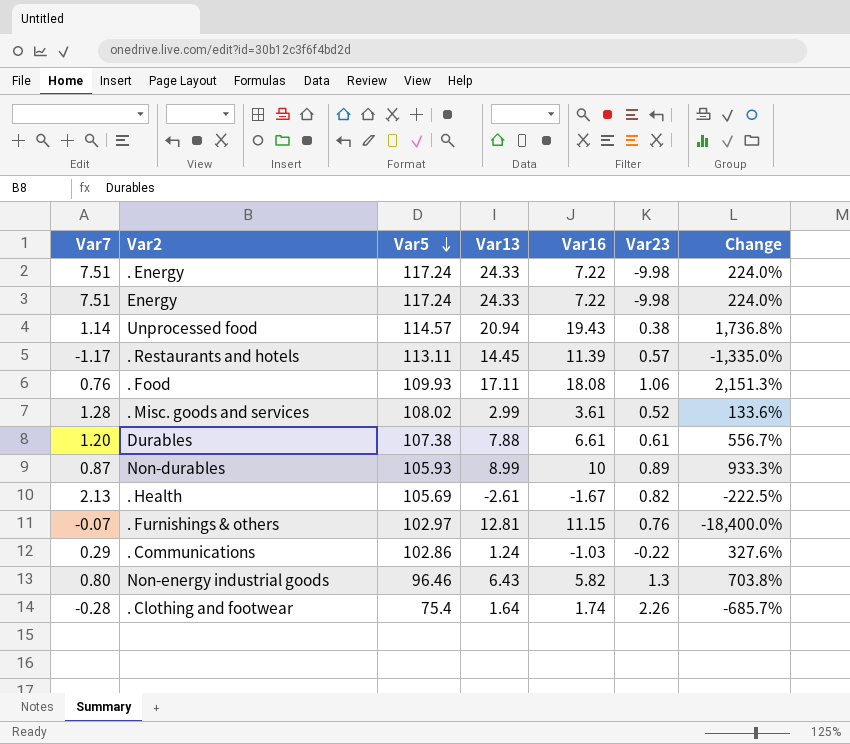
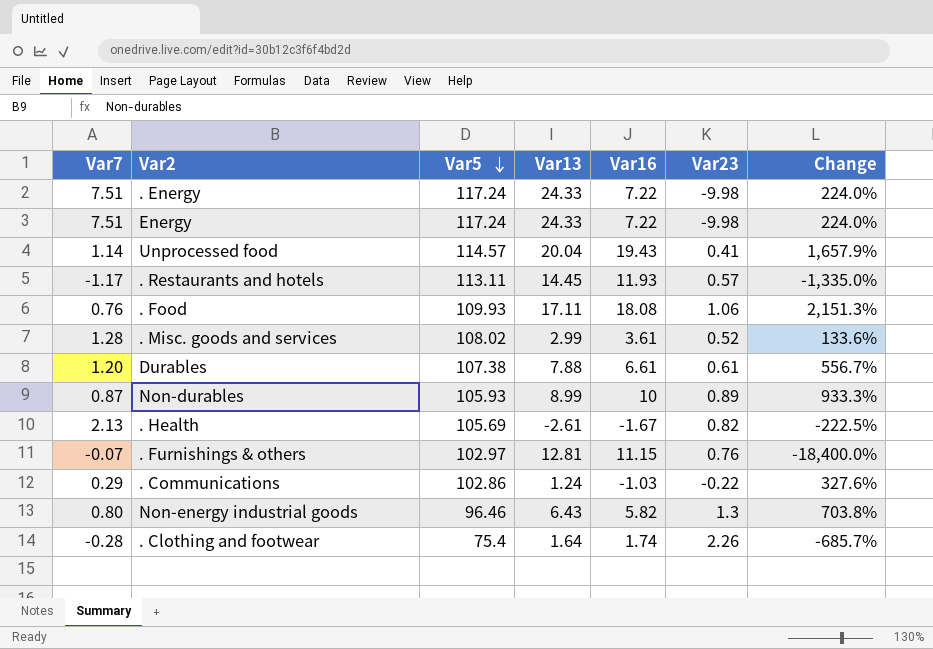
Unprocessed food | Var13: 20.94 -> 20.04
Unprocessed food | Var23: 0.38 -> 0.41
Unprocessed food | Change: 1,736.8% -> 1,657.9%
. Restaurants and hotels | Var16: 11.39 -> 11.93

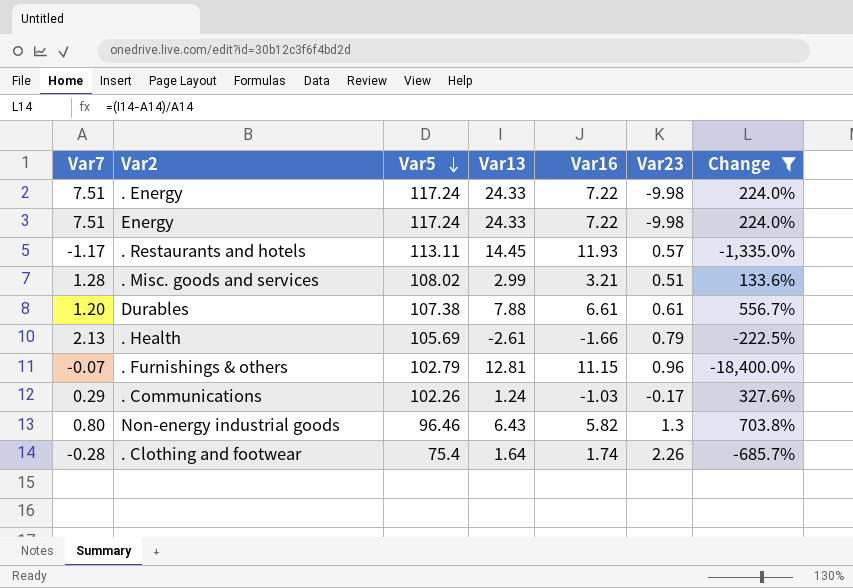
filter: none -> Change <= 703.8%
. Misc. goods and services | Var16: 3.61 -> 3.21
. Misc. goods and services | Var23: 0.52 -> 0.51
. Health | Var16: -1.67 -> -1.66
. Health | Var23: 0.82 -> 0.79
. Furnishings & others | Var5: 102.97 -> 102.79
. Furnishings & others | Var23: 0.76 -> 0.96
. Communications | Var5: 102.86 -> 102.26
. Communications | Var23: -0.22 -> -0.17

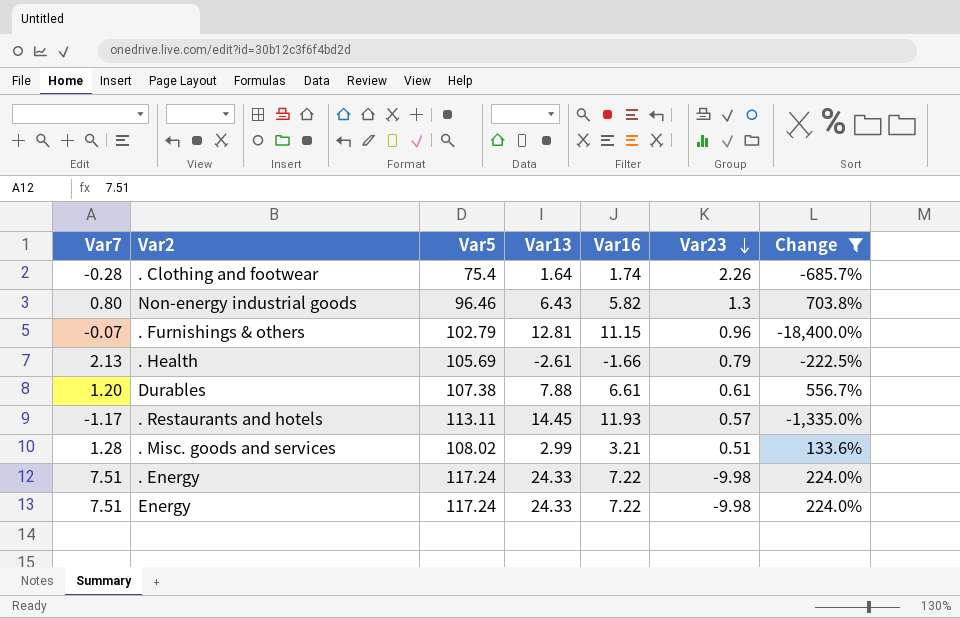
row order: Var5 descending -> Var23 descending
row . Communications: 0.29 | 102.26 | 1.24 | -1.03 | -0.17 | 327.6% -> none

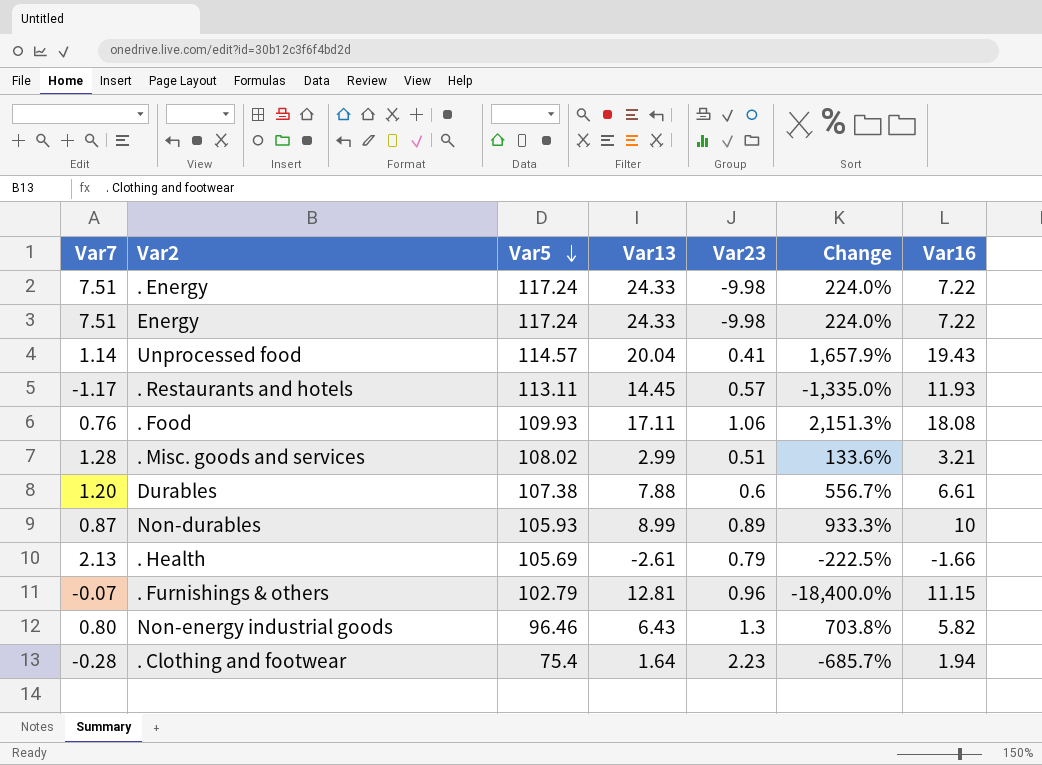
filter: Change <= 703.8% -> none
row order: Var23 descending -> Var5 descending
column Var16 | position: 5 -> 7
Durables | Var23: 0.61 -> 0.6
. Clothing and footwear | Var23: 2.26 -> 2.23
. Clothing and footwear | Var16: 1.74 -> 1.94

